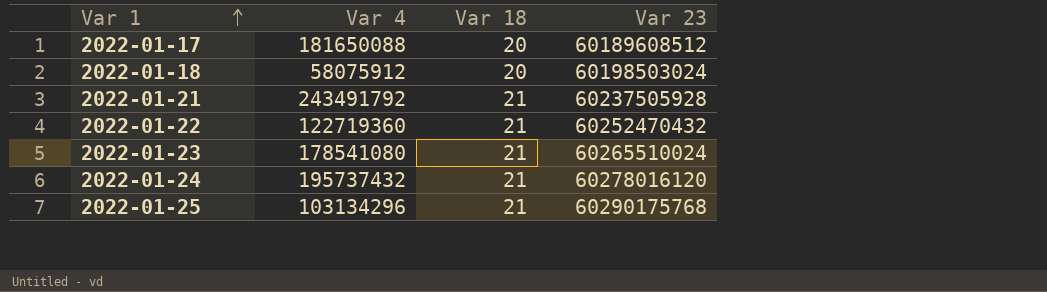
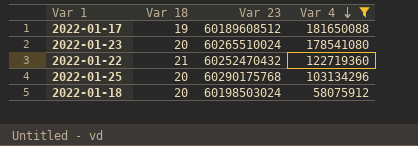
filter: none -> Var 4 <= 181650088
row order: Var 1 ascending -> Var 4 descending
column Var 4 | position: 2 -> 4
2022-01-17 | Var 18: 20 -> 19
2022-01-23 | Var 18: 21 -> 20
2022-01-25 | Var 18: 21 -> 20

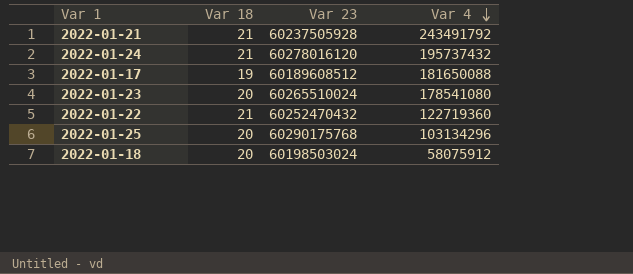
filter: Var 4 <= 181650088 -> none

